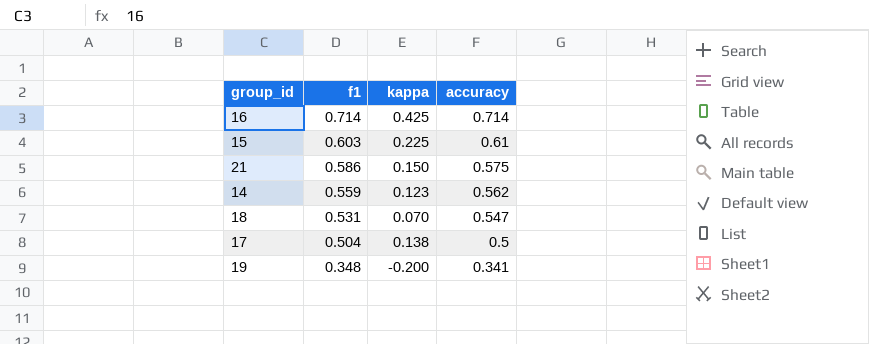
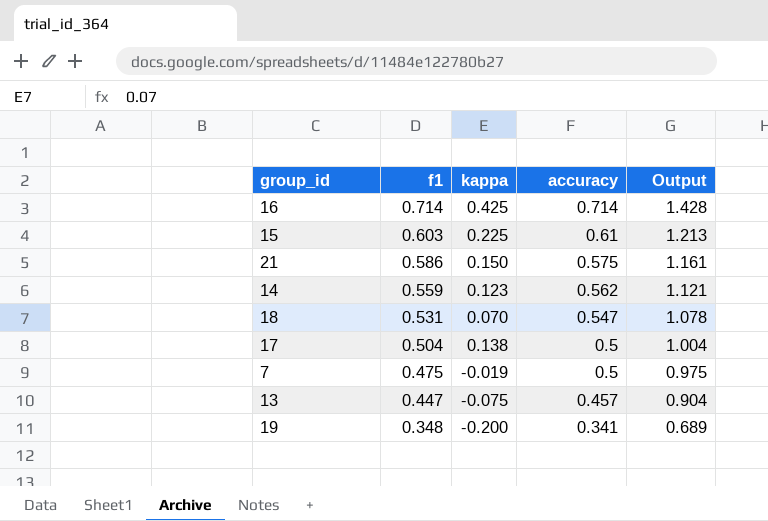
column Output | formula: none -> [f1] + [accuracy]
row 7: none -> 0.475 | -0.019 | 0.5 | 0.975
row 13: none -> 0.447 | -0.075 | 0.457 | 0.904

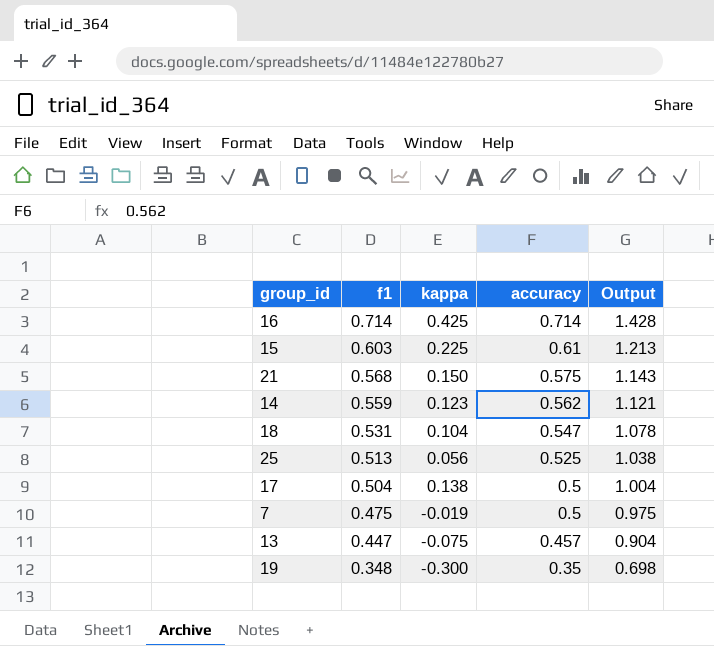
21 | f1: 0.586 -> 0.568
21 | Output: 1.161 -> 1.143
18 | kappa: 0.070 -> 0.104
row 25: none -> 0.513 | 0.056 | 0.525 | 1.038
19 | kappa: -0.200 -> -0.300
19 | accuracy: 0.341 -> 0.35
19 | Output: 0.689 -> 0.698

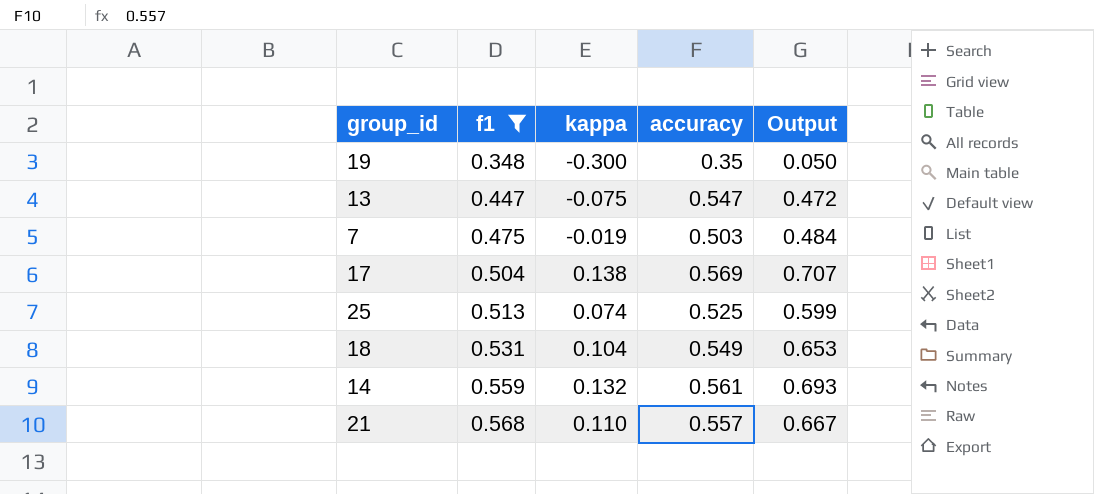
filter: none -> f1 <= 0.568
row order: f1 descending -> f1 ascending
column Output | formula: [f1] + [accuracy] -> [kappa] + [accuracy]
13 | accuracy: 0.457 -> 0.547
7 | accuracy: 0.5 -> 0.503
17 | accuracy: 0.5 -> 0.569
25 | kappa: 0.056 -> 0.074
18 | accuracy: 0.547 -> 0.549
14 | kappa: 0.123 -> 0.132
14 | accuracy: 0.562 -> 0.561
21 | kappa: 0.150 -> 0.110
21 | accuracy: 0.575 -> 0.557

